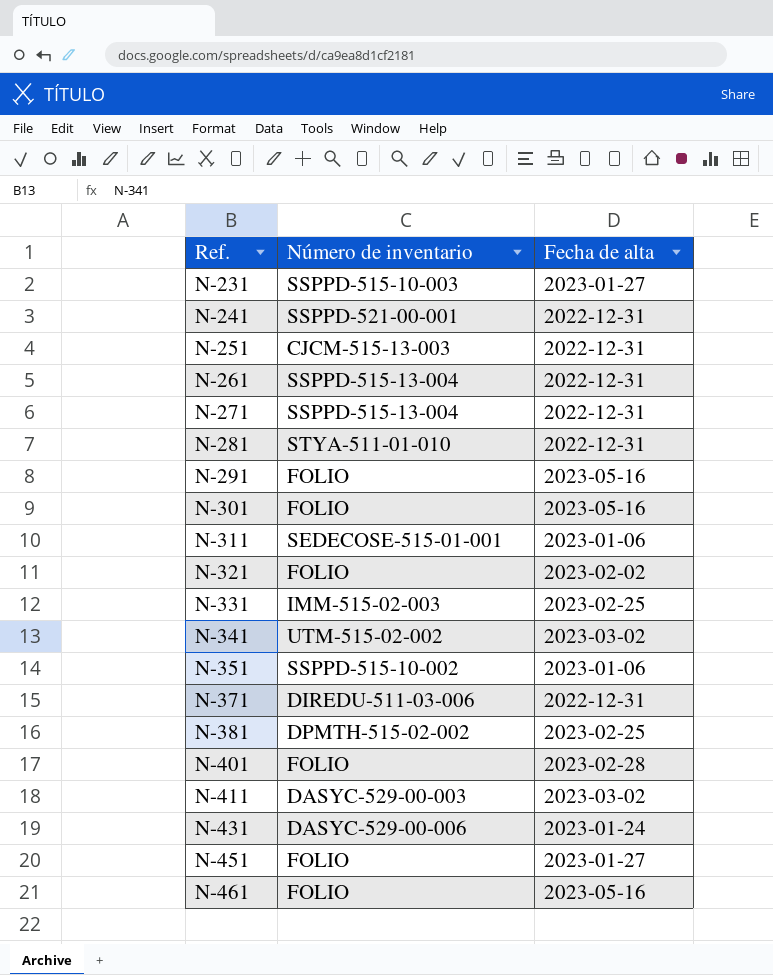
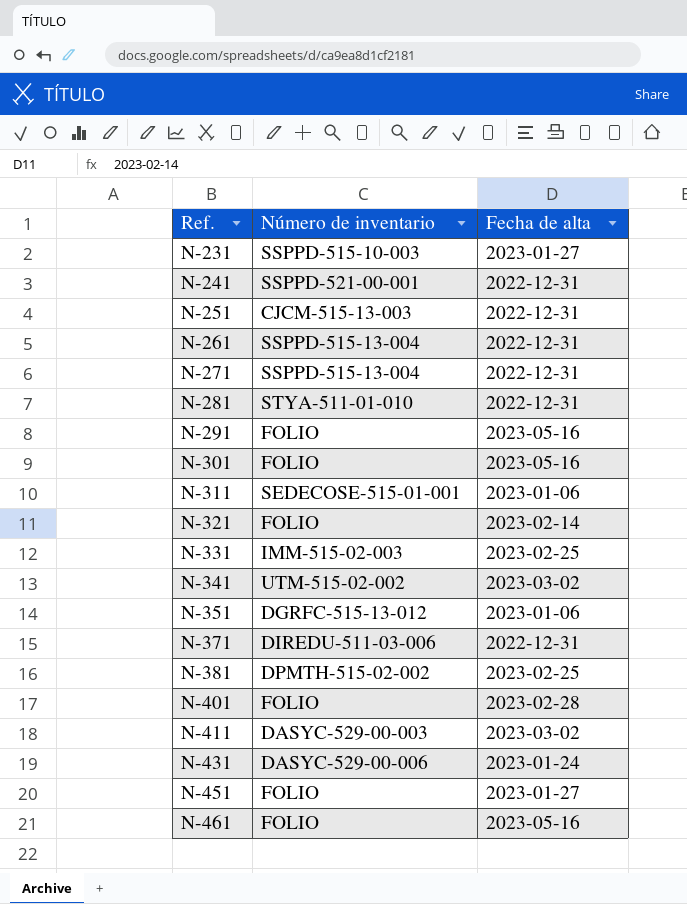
N-321 | Fecha de alta: 2023-02-02 -> 2023-02-14
N-351 | Número de inventario: SSPPD-515-10-002 -> DGRFC-515-13-012

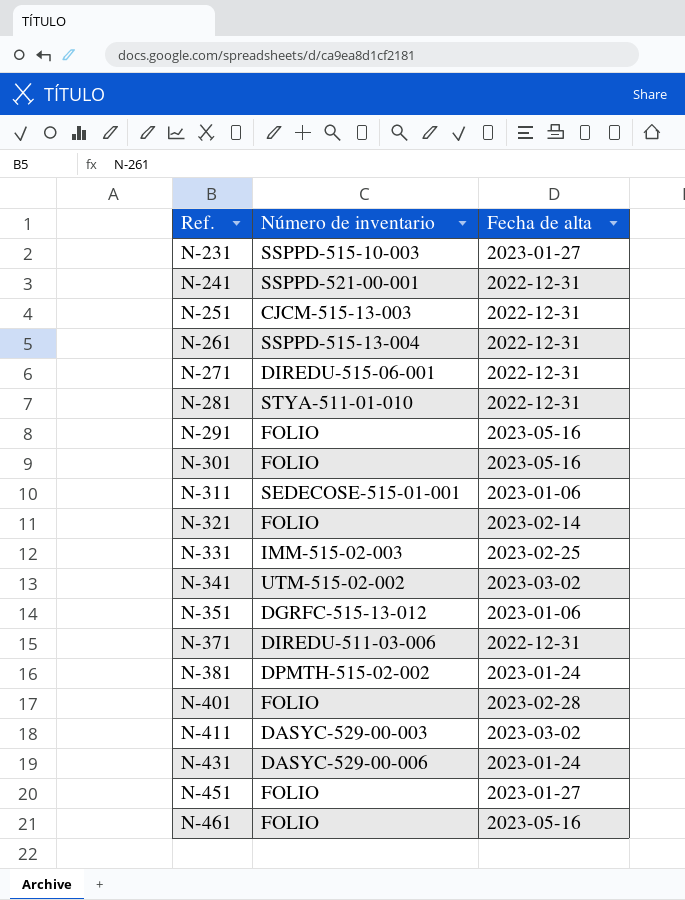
N-271 | Número de inventario: SSPPD-515-13-004 -> DIREDU-515-06-001
N-381 | Fecha de alta: 2023-02-25 -> 2023-01-24

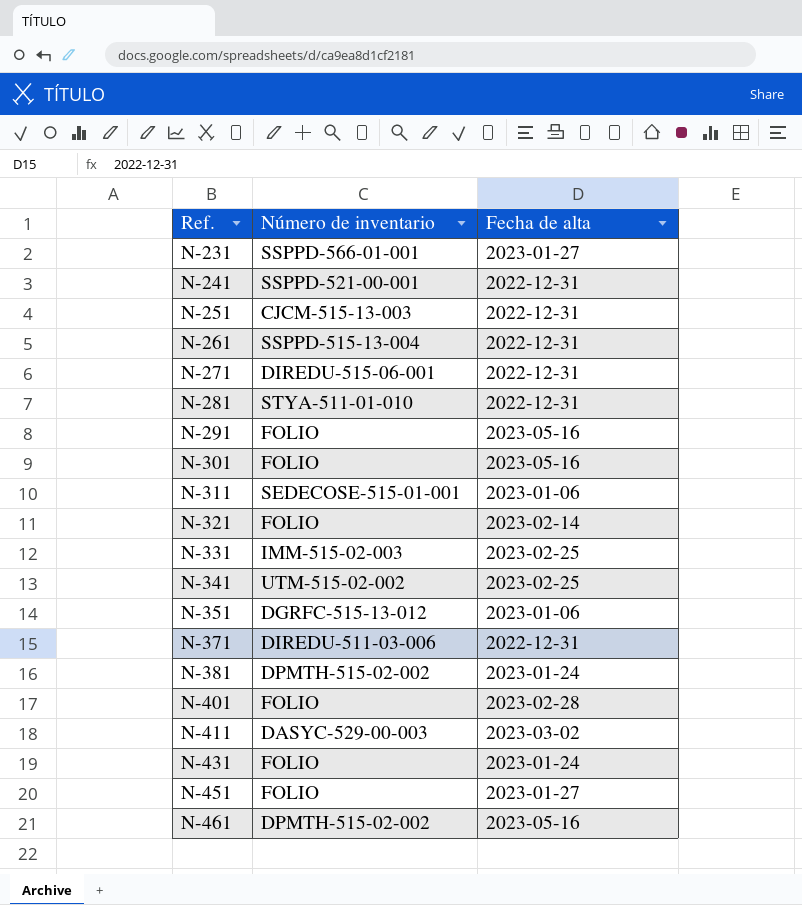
N-231 | Número de inventario: SSPPD-515-10-003 -> SSPPD-566-01-001
N-341 | Fecha de alta: 2023-03-02 -> 2023-02-25
N-431 | Número de inventario: DASYC-529-00-006 -> FOLIO
N-461 | Número de inventario: FOLIO -> DPMTH-515-02-002

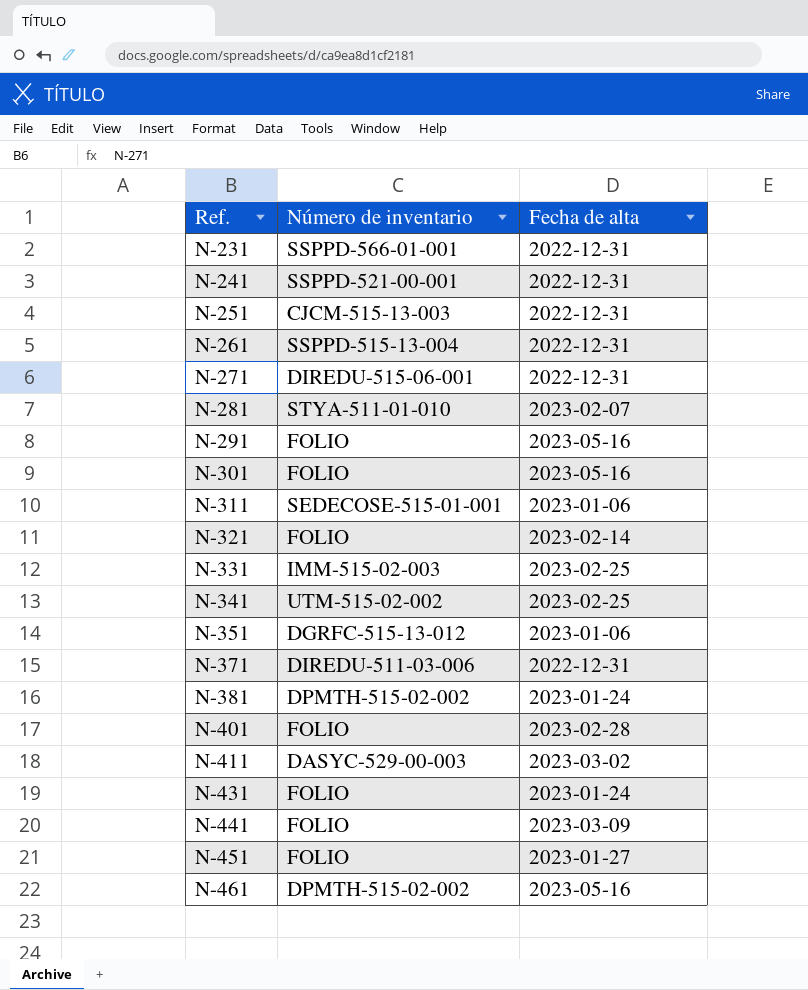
N-231 | Fecha de alta: 2023-01-27 -> 2022-12-31
N-281 | Fecha de alta: 2022-12-31 -> 2023-02-07
row N-441: none -> FOLIO | 2023-03-09

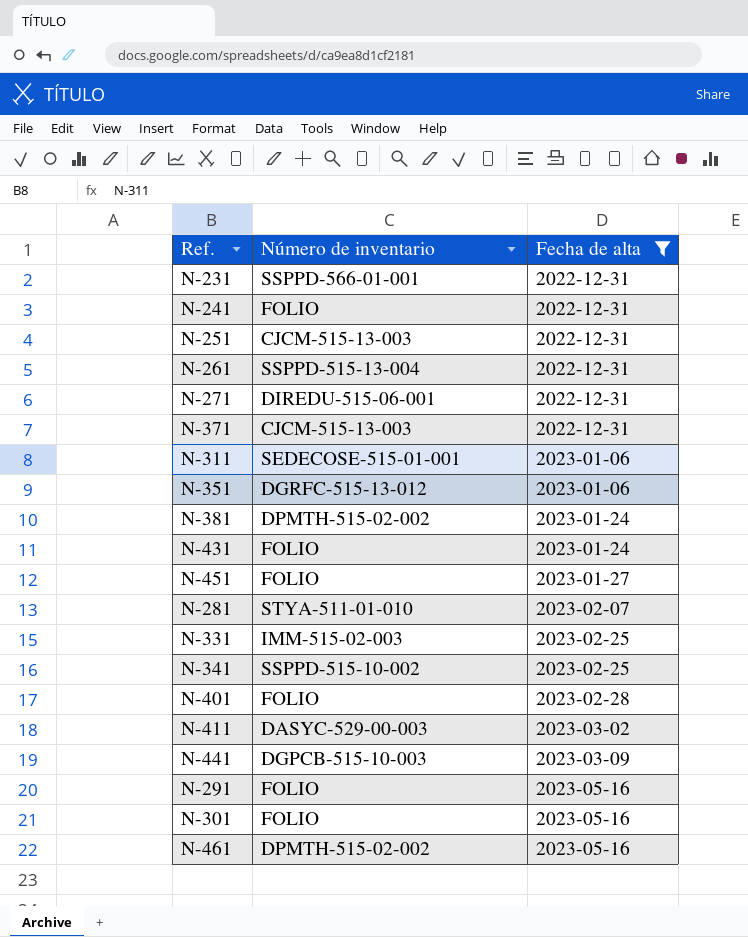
filter: none -> Fecha de alta != 2023-02-14
row order: Ref. ascending -> Fecha de alta ascending
N-241 | Número de inventario: SSPPD-521-00-001 -> FOLIO
N-371 | Número de inventario: DIREDU-511-03-006 -> CJCM-515-13-003
N-341 | Número de inventario: UTM-515-02-002 -> SSPPD-515-10-002
N-441 | Número de inventario: FOLIO -> DGPCB-515-10-003

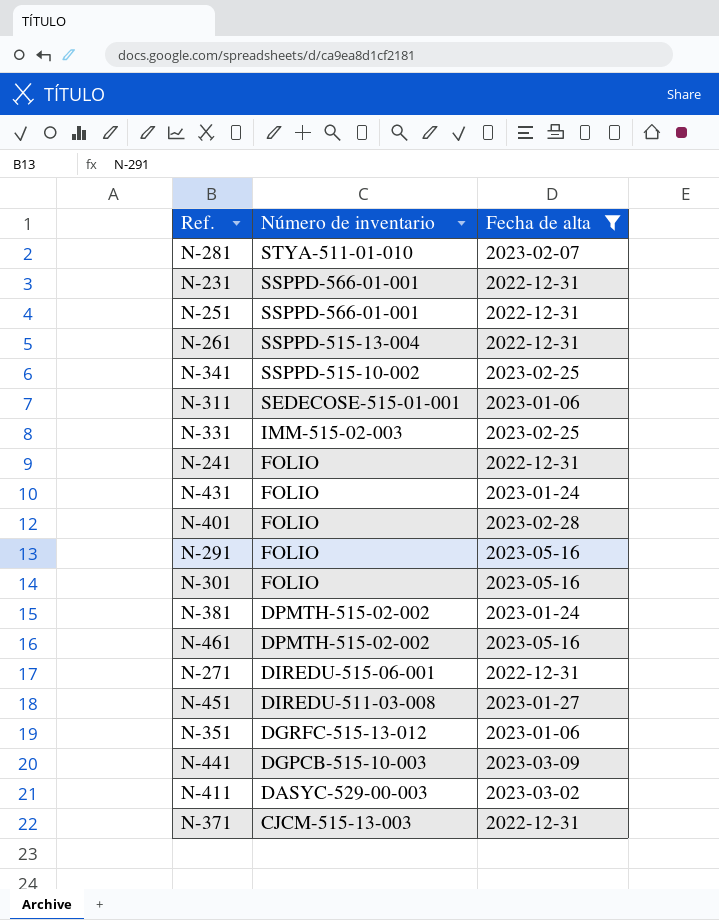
row order: Fecha de alta ascending -> Número de inventario descending
N-251 | Número de inventario: CJCM-515-13-003 -> SSPPD-566-01-001
N-451 | Número de inventario: FOLIO -> DIREDU-511-03-008

